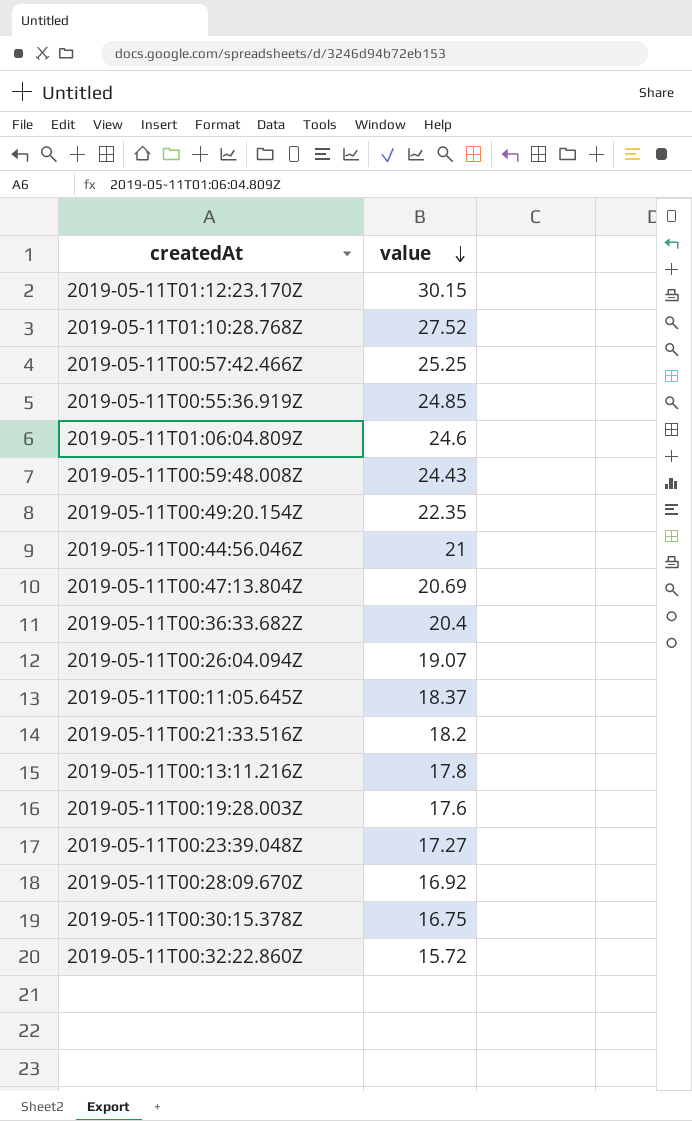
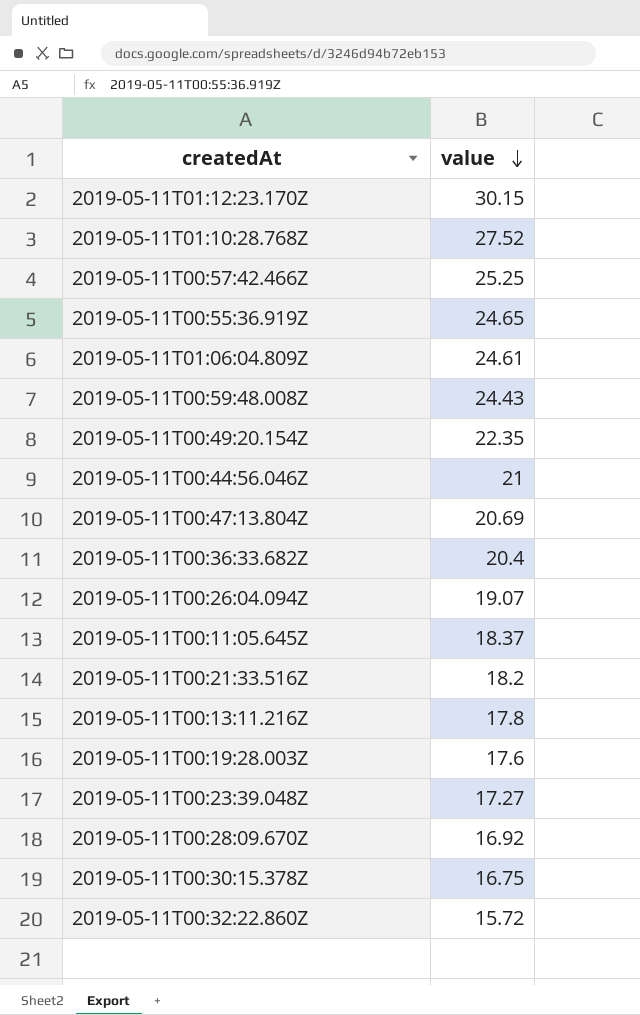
2019-05-11T00:55:36.919Z | value: 24.85 -> 24.65
2019-05-11T01:06:04.809Z | value: 24.6 -> 24.61

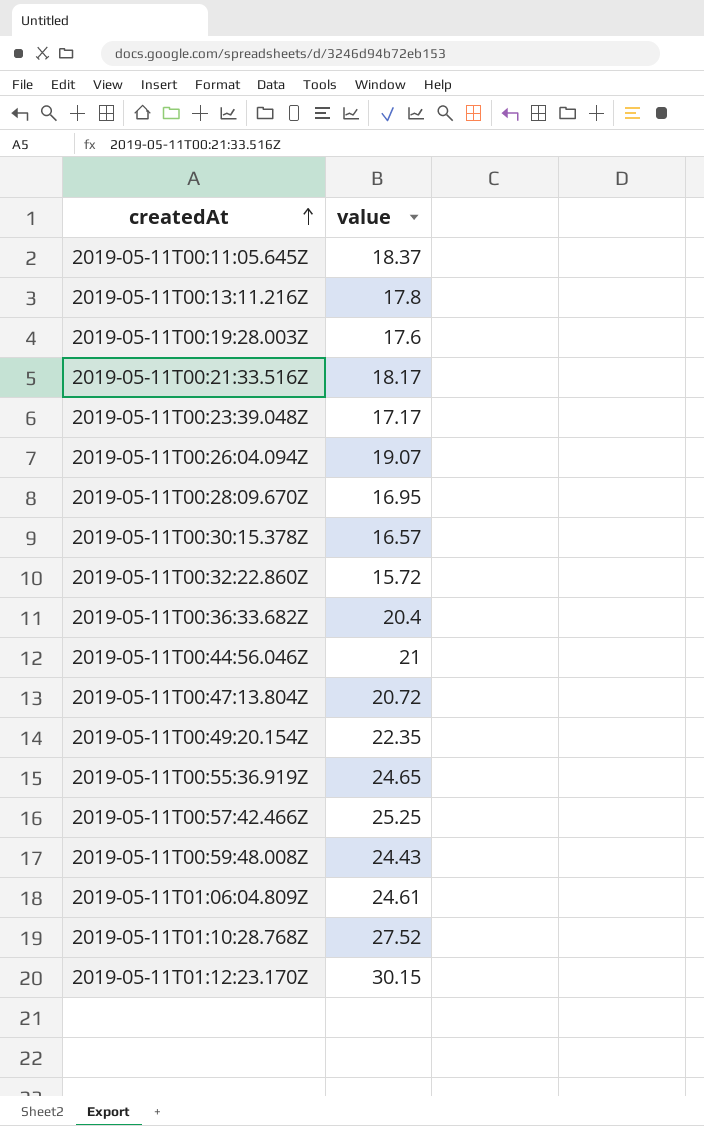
row order: value descending -> createdAt ascending
2019-05-11T00:21:33.516Z | value: 18.2 -> 18.17
2019-05-11T00:23:39.048Z | value: 17.27 -> 17.17
2019-05-11T00:28:09.670Z | value: 16.92 -> 16.95
2019-05-11T00:30:15.378Z | value: 16.75 -> 16.57
2019-05-11T00:47:13.804Z | value: 20.69 -> 20.72

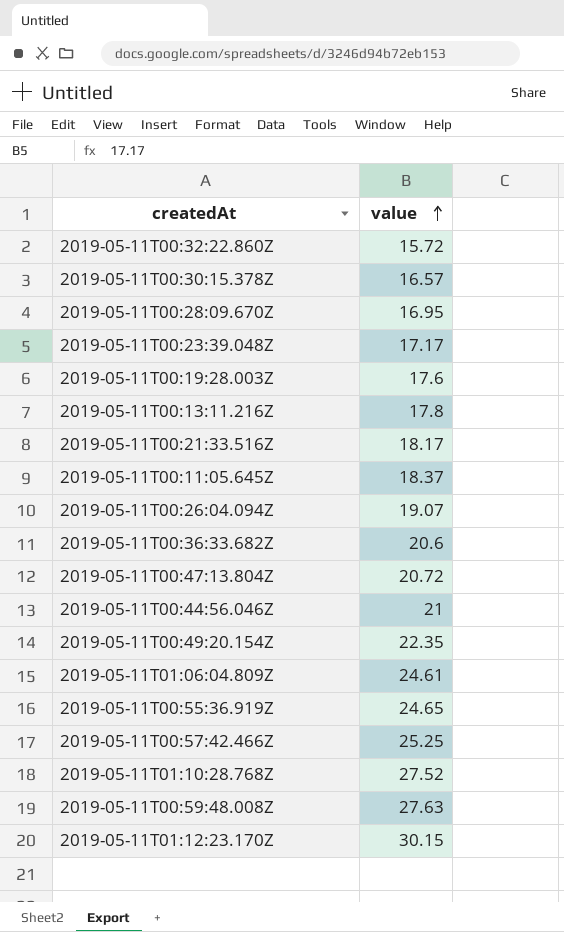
row order: createdAt ascending -> value ascending
2019-05-11T00:36:33.682Z | value: 20.4 -> 20.6
2019-05-11T00:59:48.008Z | value: 24.43 -> 27.63

